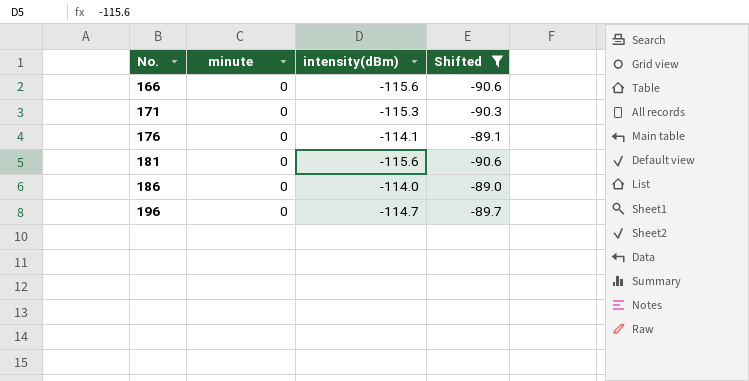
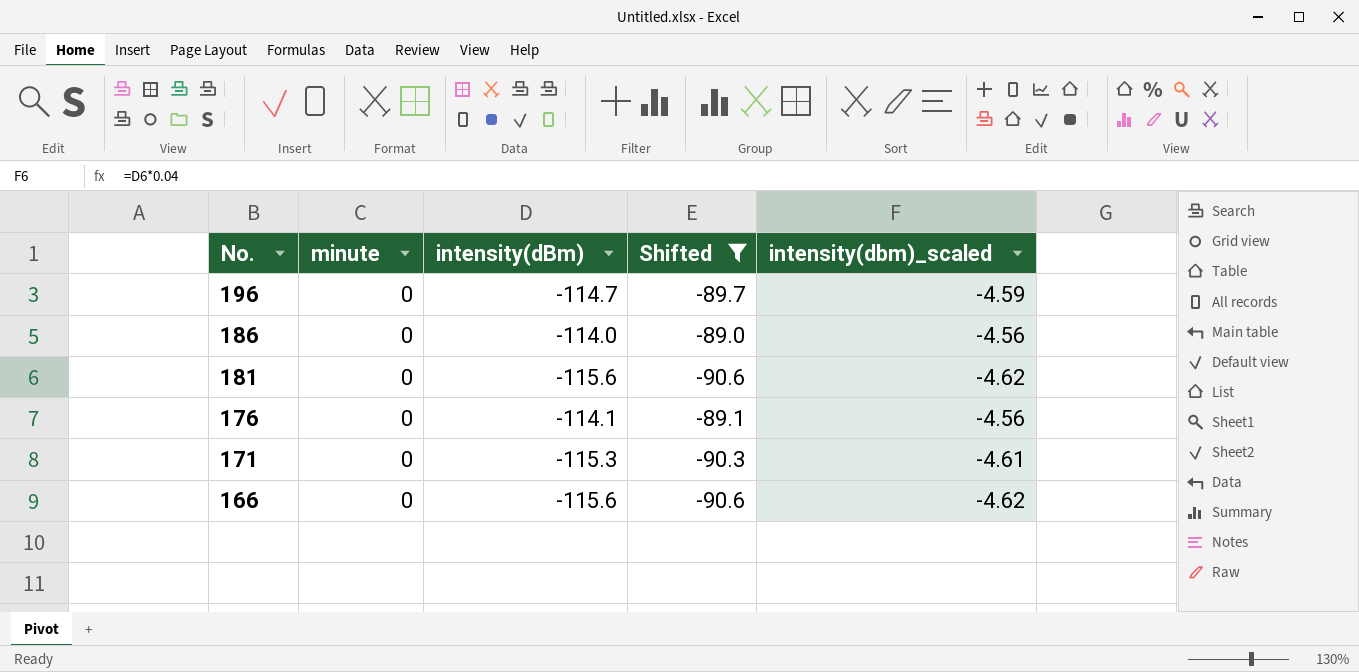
row order: No. ascending -> No. descending
column intensity(dbm)_scaled | formula: none -> [intensity(dBm)] * 0.04

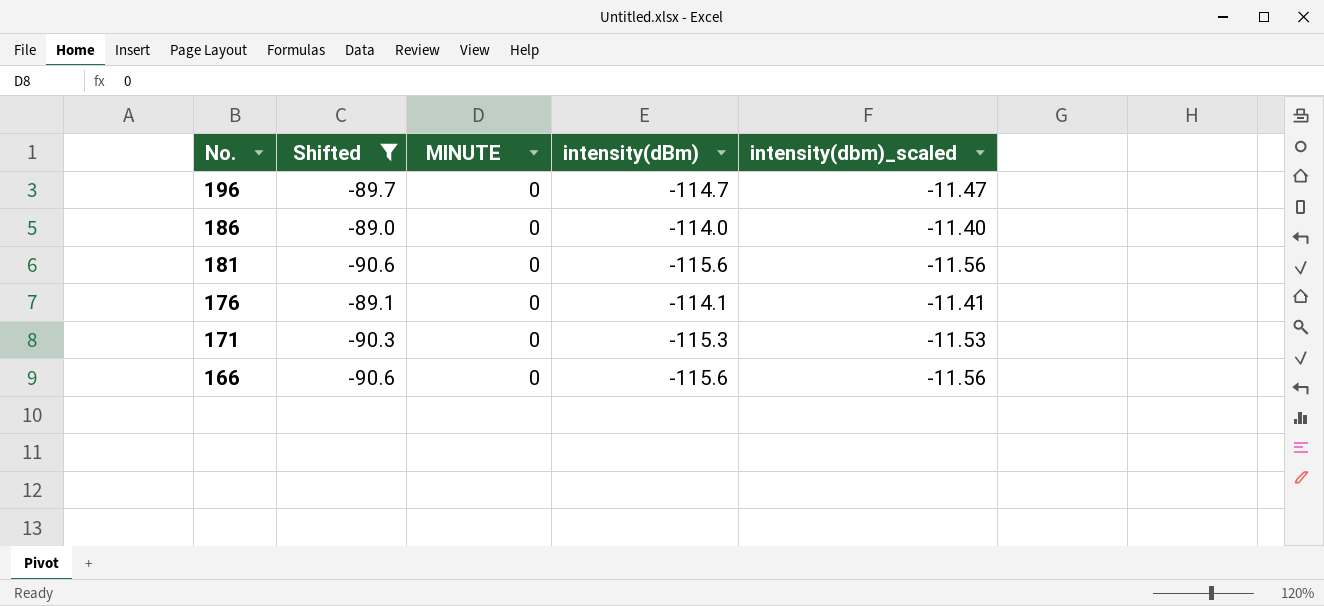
column Shifted | position: 4 -> 2
column name: minute -> MINUTE
column intensity(dbm)_scaled | formula: [intensity(dBm)] * 0.04 -> [intensity(dBm)] * 0.1

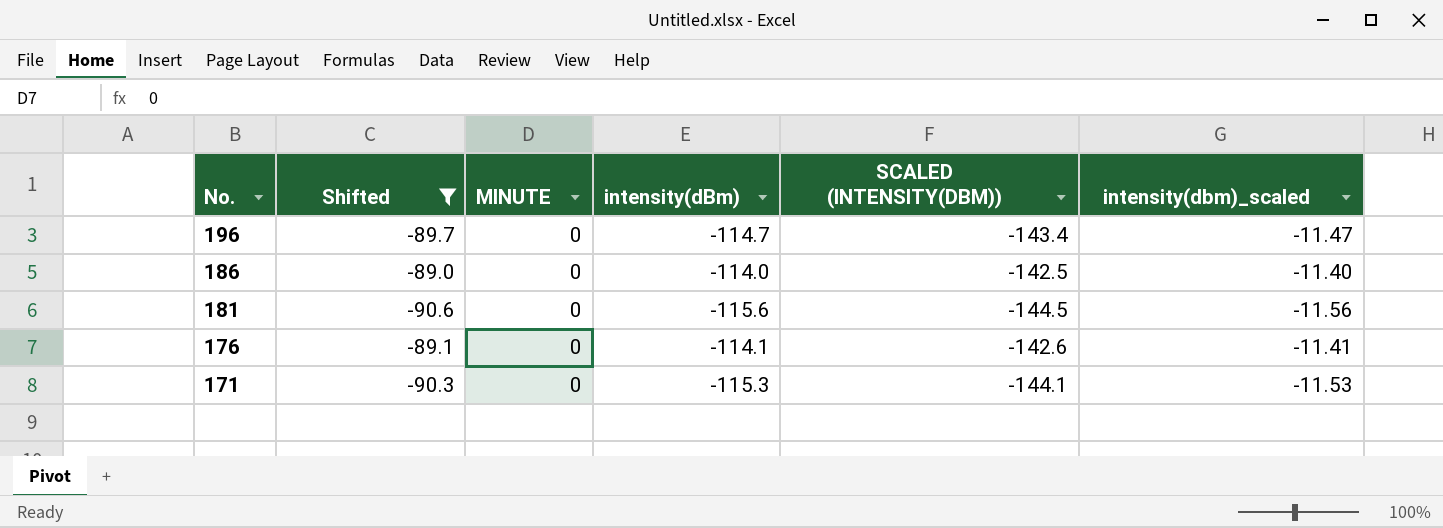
column SCALED (INTENSITY(DBM)) | formula: none -> [intensity(dBm)] * 1.25
row 166: -90.6 | 0 | -115.6 | -11.56 -> none

